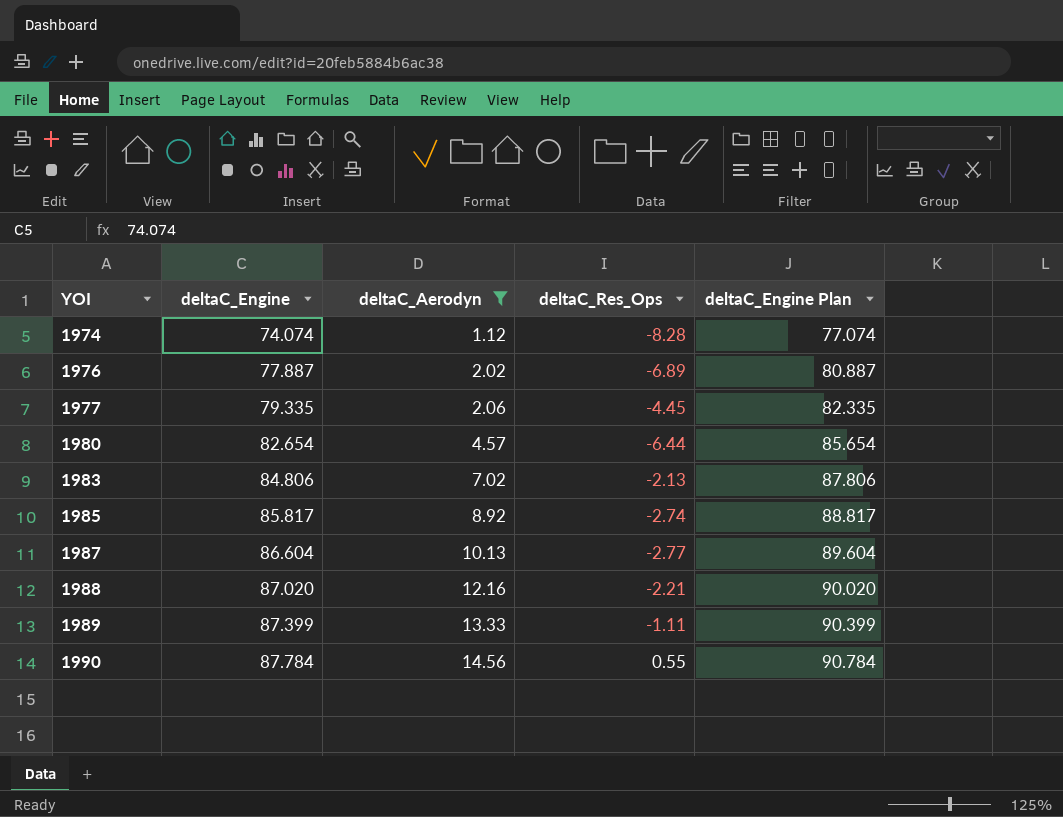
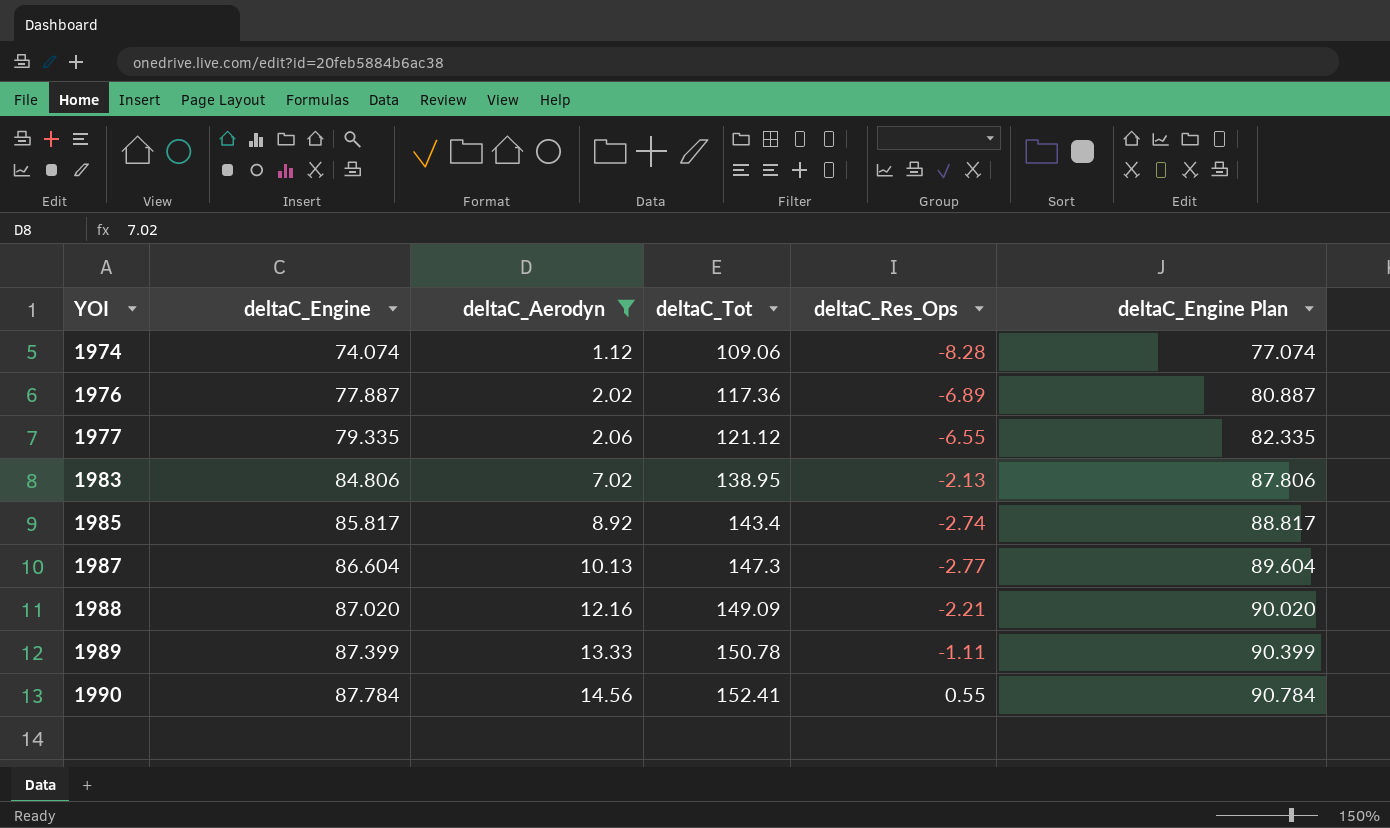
column deltaC_Tot | position: none -> 4
row 1980: 82.654 | 4.57 | -6.44 | 85.654 -> none
1977 | deltaC_Res_Ops: -4.45 -> -6.55

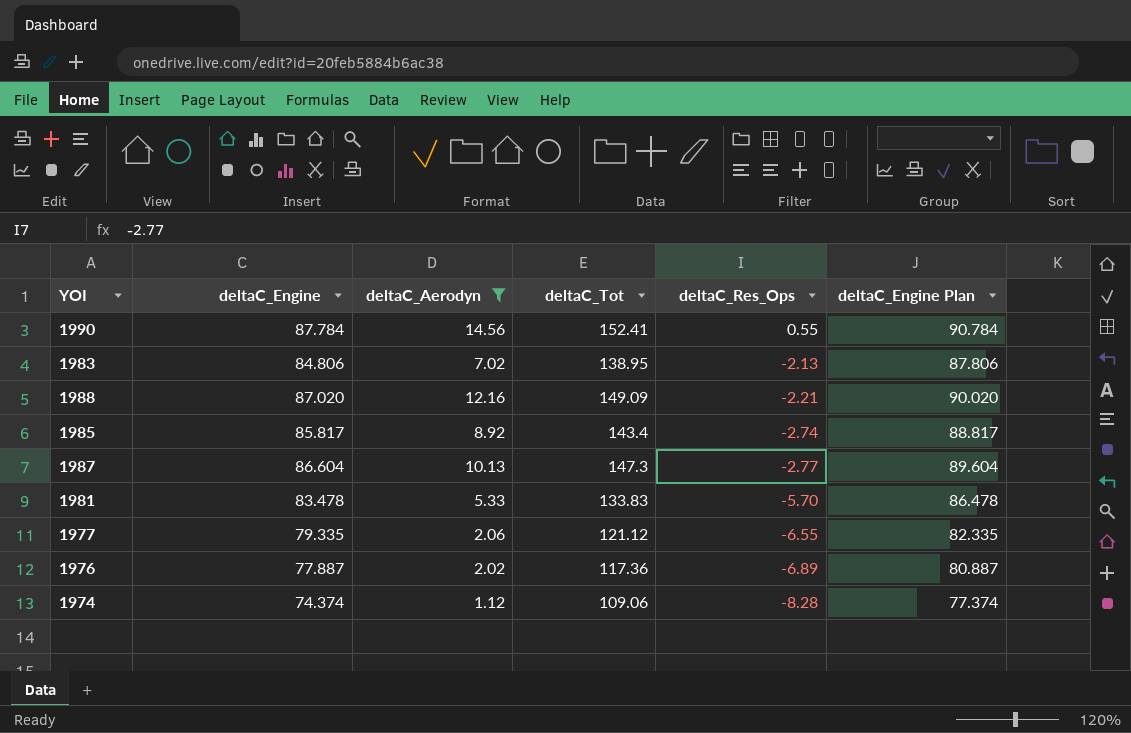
row order: YOI ascending -> deltaC_Res_Ops descending
row 1989: 87.399 | 13.33 | 150.78 | -1.11 | 90.399 -> none
row 1981: none -> 83.478 | 5.33 | 133.83 | -5.70 | 86.478
1974 | deltaC_Engine: 74.074 -> 74.374
1974 | deltaC_Engine Plan: 77.074 -> 77.374

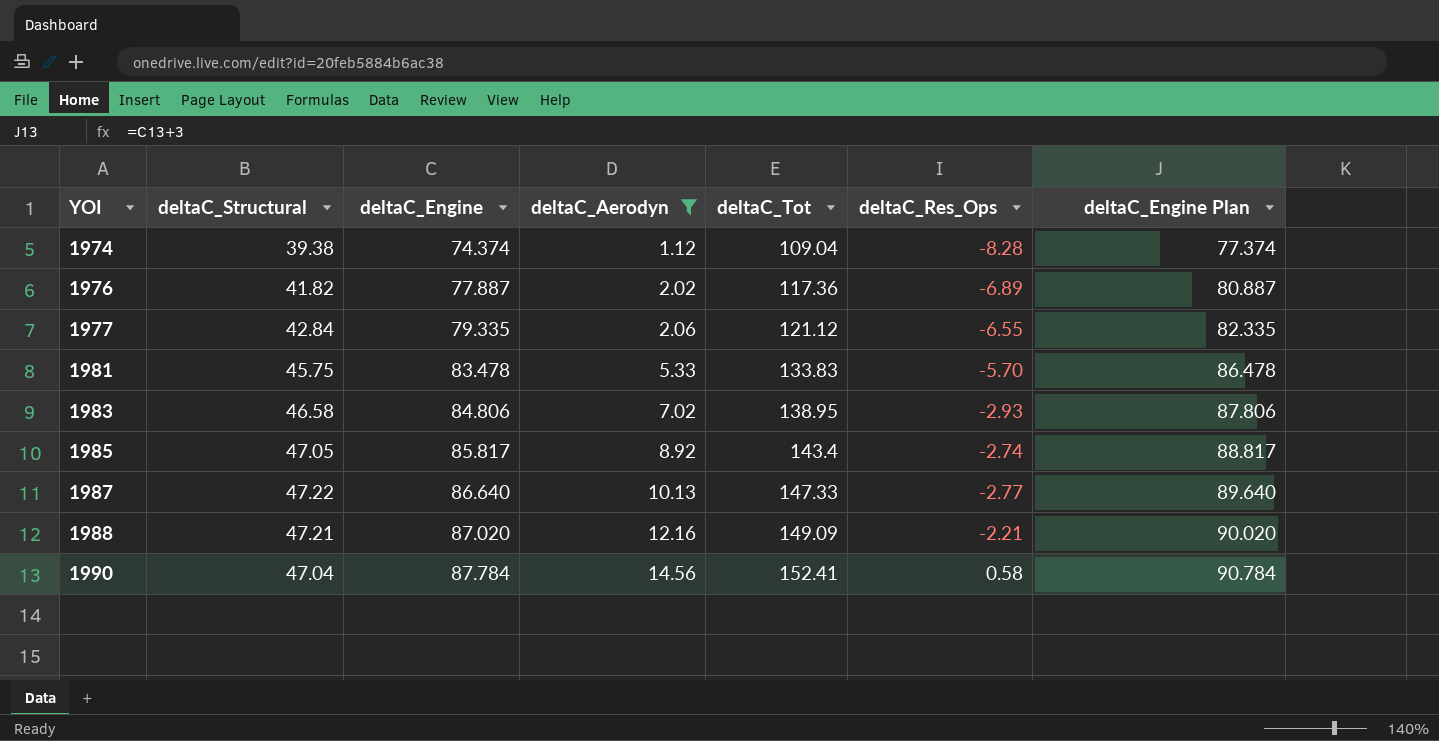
row order: deltaC_Res_Ops descending -> YOI ascending
column deltaC_Structural | position: none -> 2
1974 | deltaC_Tot: 109.06 -> 109.04
1983 | deltaC_Res_Ops: -2.13 -> -2.93
1987 | deltaC_Engine: 86.604 -> 86.640
1987 | deltaC_Tot: 147.3 -> 147.33
1987 | deltaC_Engine Plan: 89.604 -> 89.640
1990 | deltaC_Res_Ops: 0.55 -> 0.58

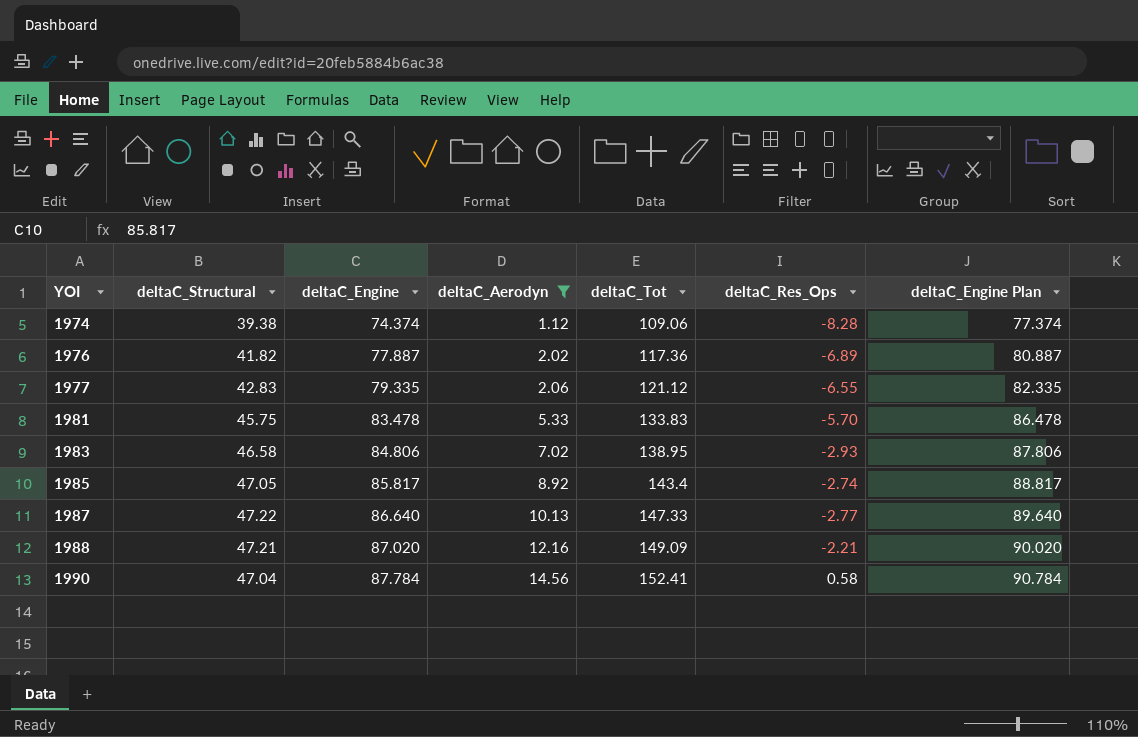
1974 | deltaC_Tot: 109.04 -> 109.06
1977 | deltaC_Structural: 42.84 -> 42.83

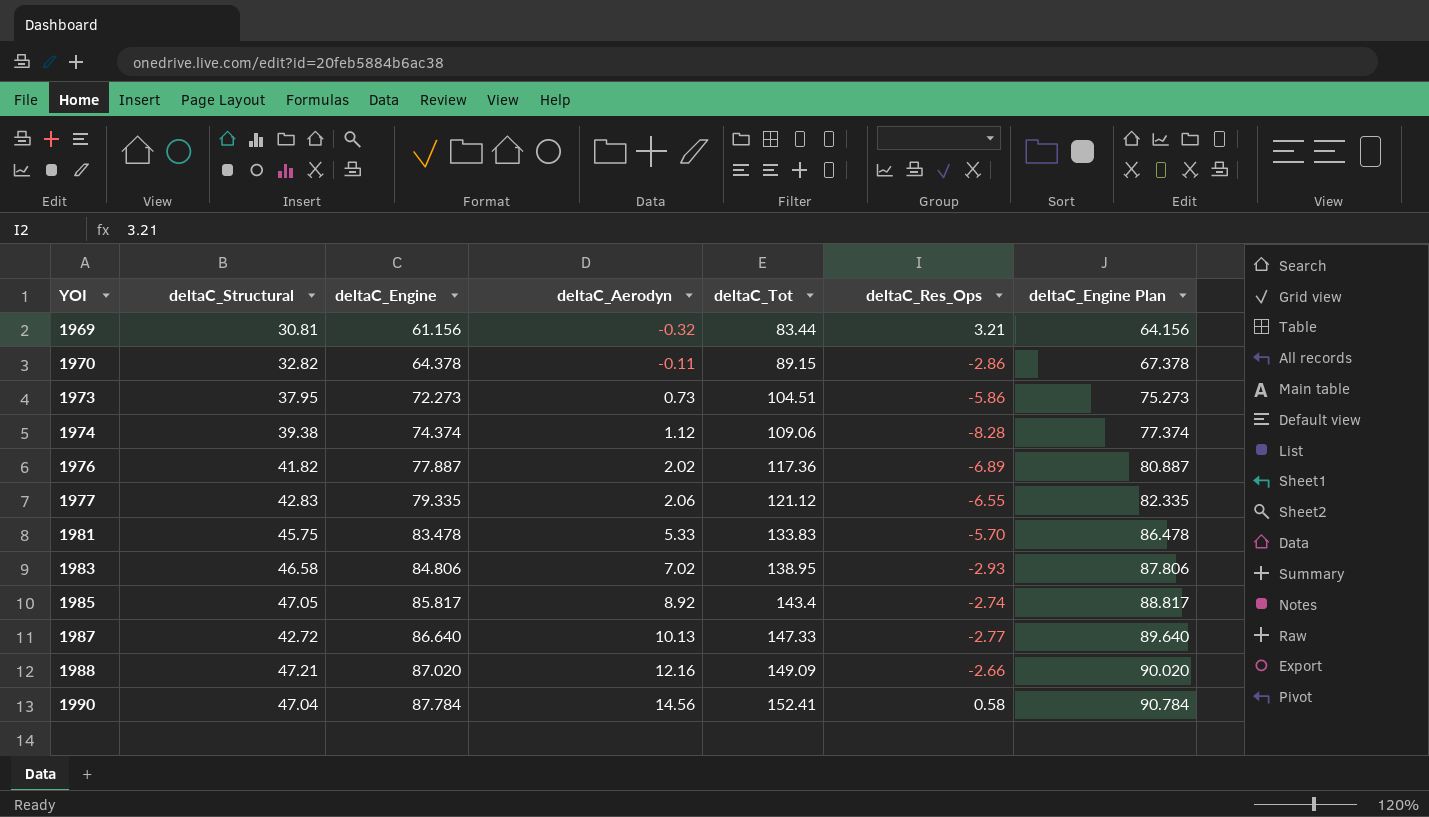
filter: deltaC_Aerodyn >= 1.12 -> none
1987 | deltaC_Structural: 47.22 -> 42.72
1988 | deltaC_Res_Ops: -2.21 -> -2.66

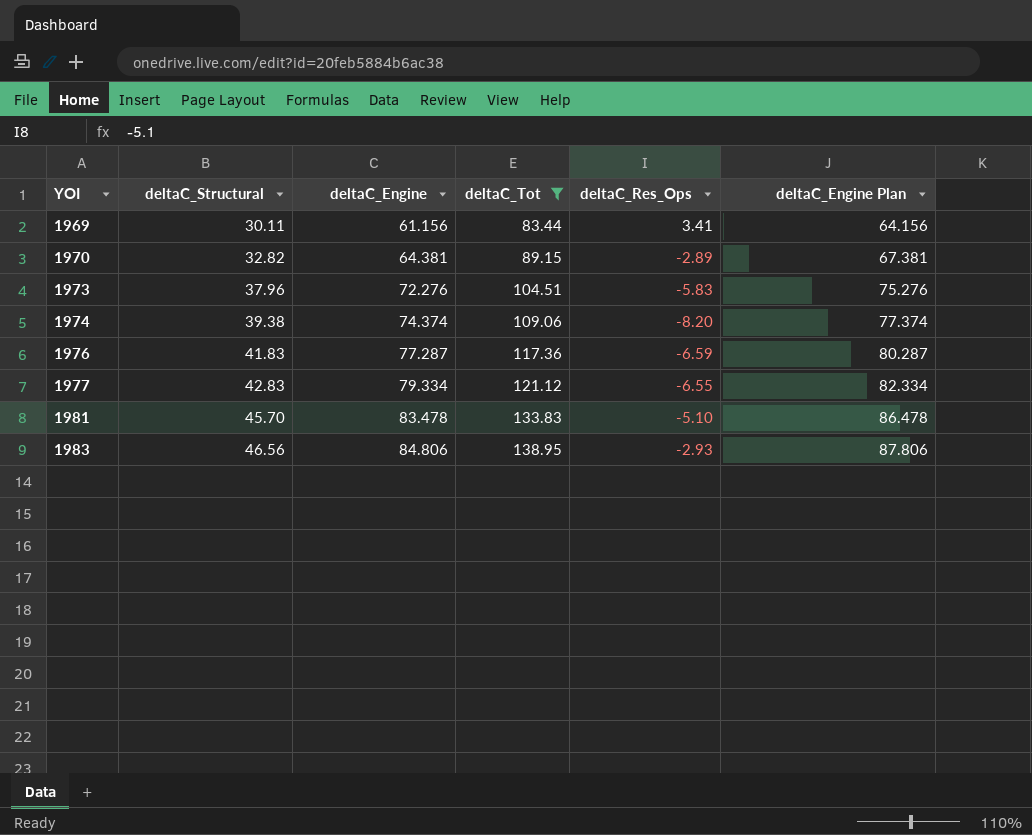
filter: none -> deltaC_Tot <= 138.95
column deltaC_Aerodyn | position: 4 -> none
1969 | deltaC_Structural: 30.81 -> 30.11
1969 | deltaC_Res_Ops: 3.21 -> 3.41
1970 | deltaC_Engine: 64.378 -> 64.381
1970 | deltaC_Res_Ops: -2.86 -> -2.89
1970 | deltaC_Engine Plan: 67.378 -> 67.381
1973 | deltaC_Structural: 37.95 -> 37.96
1973 | deltaC_Engine: 72.273 -> 72.276
1973 | deltaC_Res_Ops: -5.86 -> -5.83
1973 | deltaC_Engine Plan: 75.273 -> 75.276
1974 | deltaC_Res_Ops: -8.28 -> -8.20
1976 | deltaC_Structural: 41.82 -> 41.83
1976 | deltaC_Engine: 77.887 -> 77.287
1976 | deltaC_Res_Ops: -6.89 -> -6.59
1976 | deltaC_Engine Plan: 80.887 -> 80.287
1977 | deltaC_Engine: 79.335 -> 79.334
1977 | deltaC_Engine Plan: 82.335 -> 82.334
1981 | deltaC_Structural: 45.75 -> 45.70
1981 | deltaC_Res_Ops: -5.70 -> -5.10
1983 | deltaC_Structural: 46.58 -> 46.56

